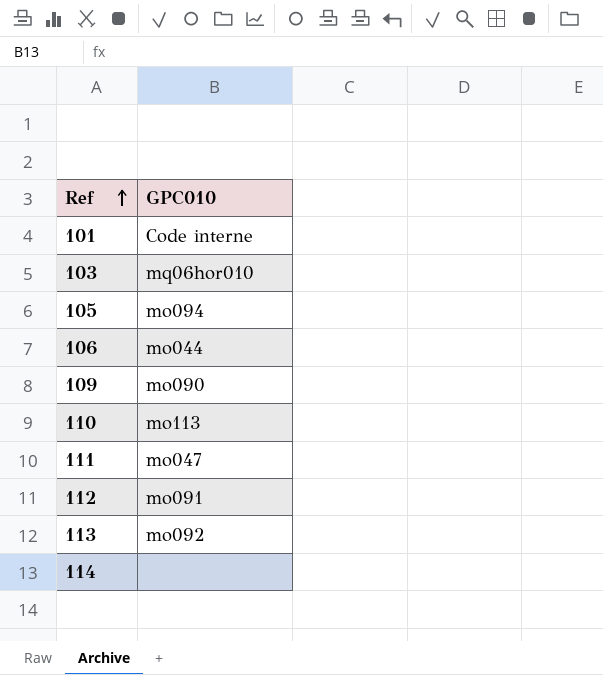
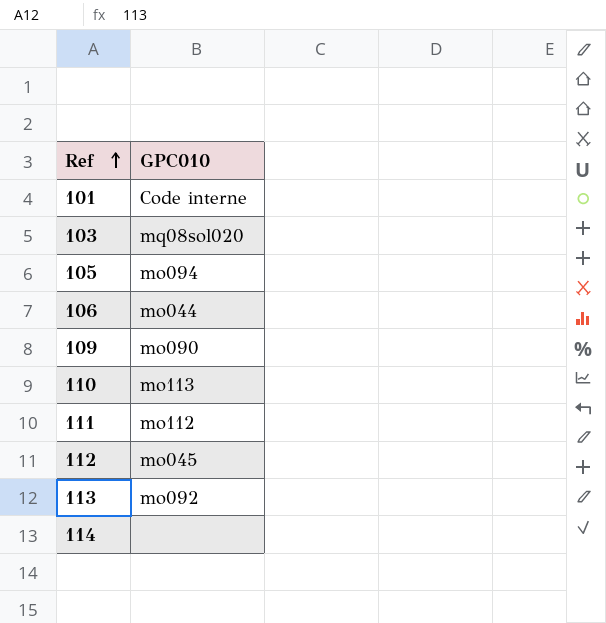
103 | GPC010: mq06hor010 -> mq08sol020
111 | GPC010: mo047 -> mo112
112 | GPC010: mo091 -> mo045

